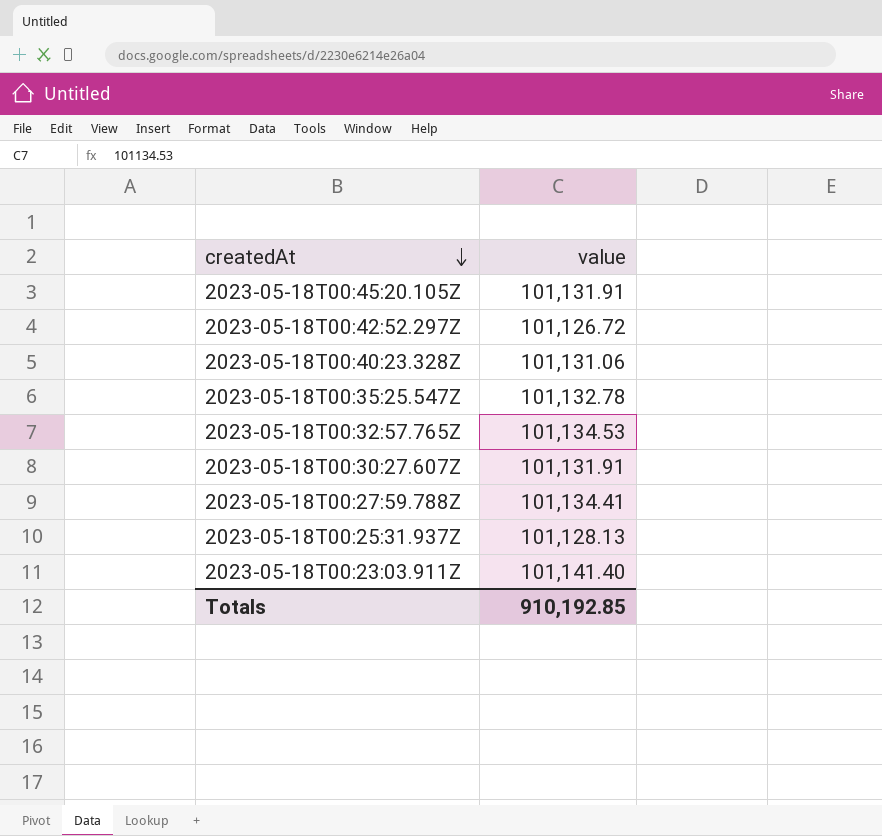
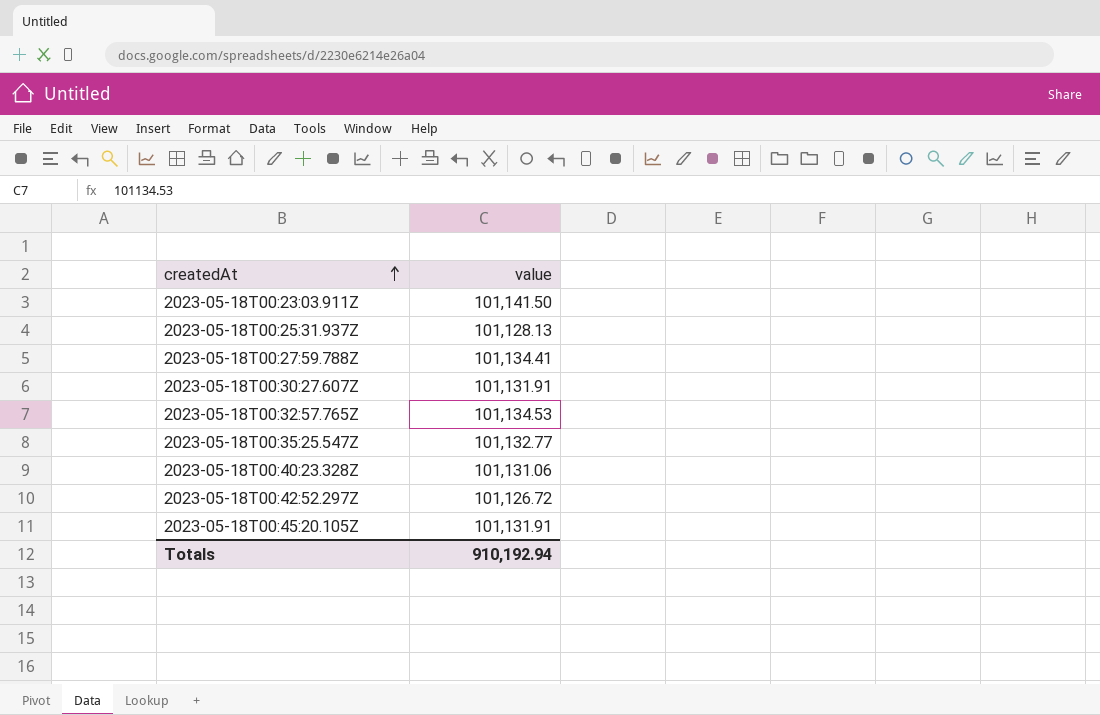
row order: createdAt descending -> createdAt ascending
2023-05-18T00:23:03.911Z | value: 101,141.40 -> 101,141.50
2023-05-18T00:35:25.547Z | value: 101,132.78 -> 101,132.77
Totals | value: 910,192.85 -> 910,192.94

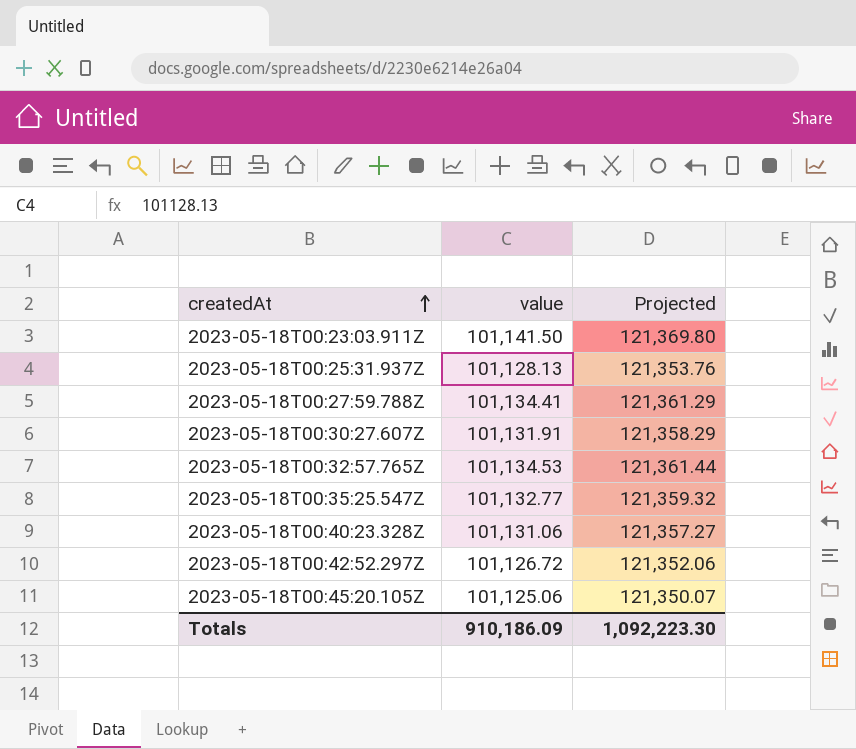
column Projected | formula: none -> [value] * 1.2
2023-05-18T00:45:20.105Z | value: 101,131.91 -> 101,125.06
Totals | value: 910,192.94 -> 910,186.09

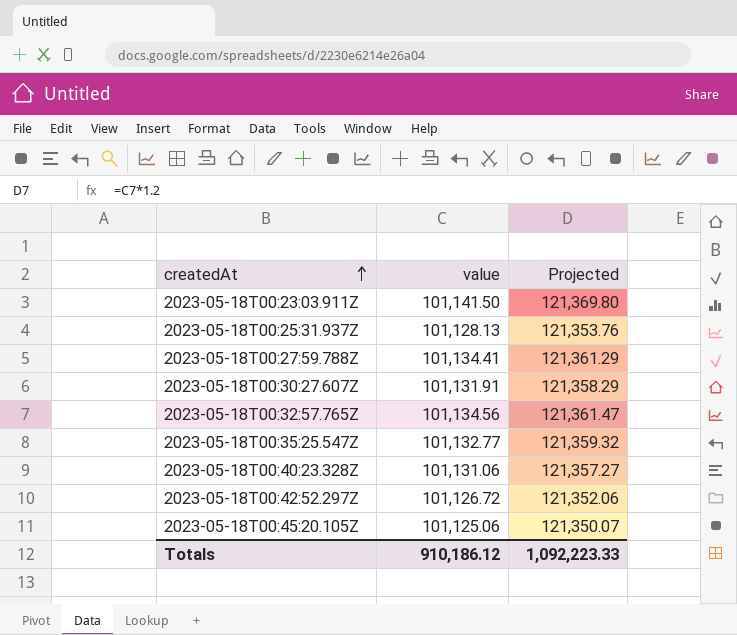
2023-05-18T00:32:57.765Z | value: 101,134.53 -> 101,134.56
2023-05-18T00:32:57.765Z | Projected: 121,361.44 -> 121,361.47
Totals | value: 910,186.09 -> 910,186.12
Totals | Projected: 1,092,223.30 -> 1,092,223.33

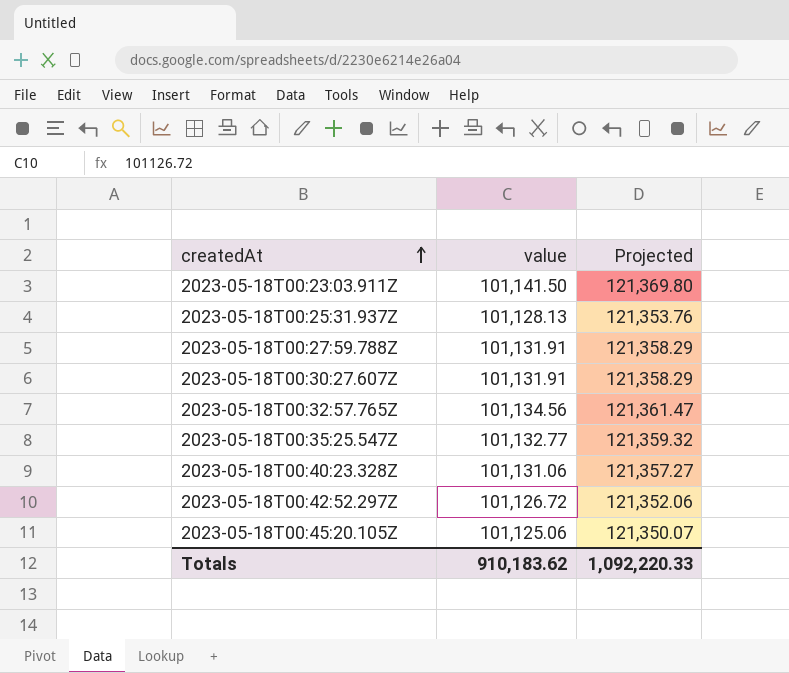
2023-05-18T00:27:59.788Z | value: 101,134.41 -> 101,131.91
2023-05-18T00:27:59.788Z | Projected: 121,361.29 -> 121,358.29
Totals | value: 910,186.12 -> 910,183.62
Totals | Projected: 1,092,223.33 -> 1,092,220.33

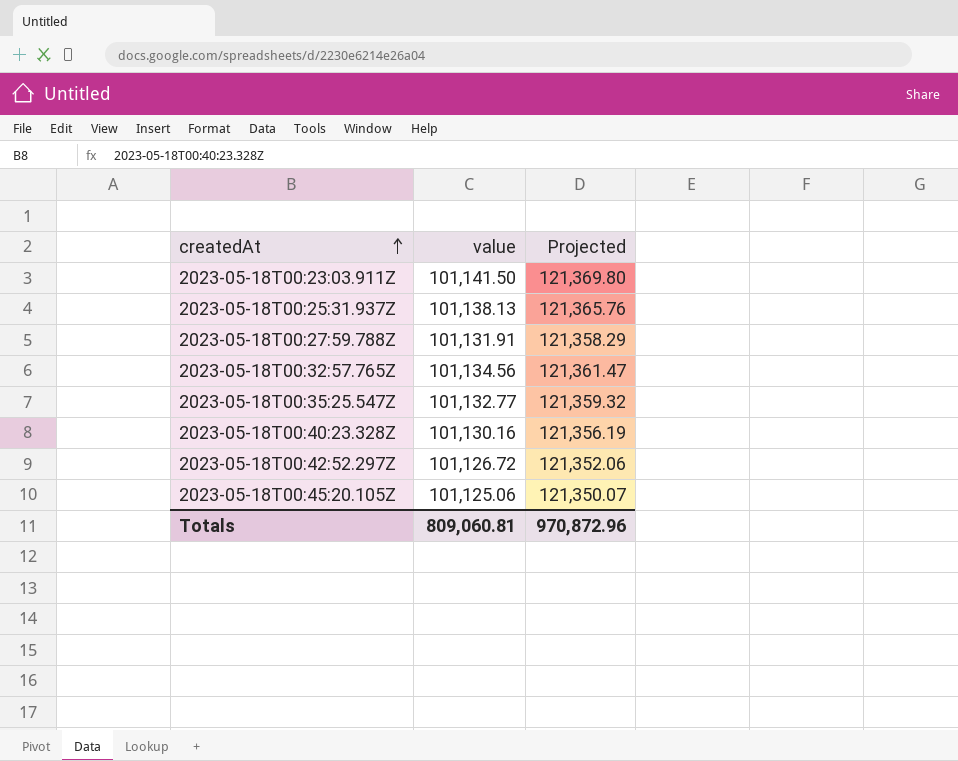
row 2023-05-18T00:30:27.607Z: 101,131.91 | 121,358.29 -> none
2023-05-18T00:25:31.937Z | value: 101,128.13 -> 101,138.13
2023-05-18T00:25:31.937Z | Projected: 121,353.76 -> 121,365.76
2023-05-18T00:40:23.328Z | value: 101,131.06 -> 101,130.16
2023-05-18T00:40:23.328Z | Projected: 121,357.27 -> 121,356.19
Totals | value: 910,183.62 -> 809,060.81
Totals | Projected: 1,092,220.33 -> 970,872.96

